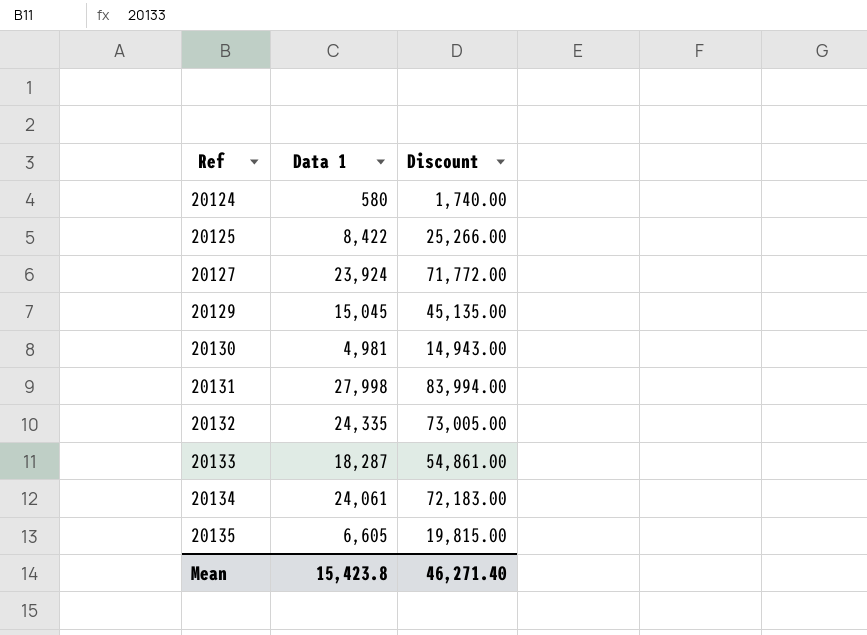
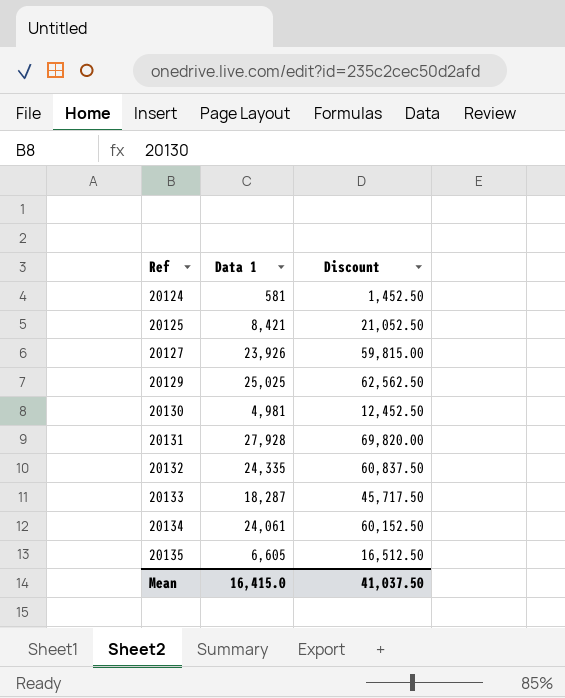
column Discount | formula: [Data 1] * 3 -> [Data 1] * 2.5
20124 | Data 1: 580 -> 581
20125 | Data 1: 8,422 -> 8,421
20127 | Data 1: 23,924 -> 23,926
20129 | Data 1: 15,045 -> 25,025
20131 | Data 1: 27,998 -> 27,928
Mean | Data 1: 15,423.8 -> 16,415.0
Mean | Discount: 46,271.40 -> 41,037.50

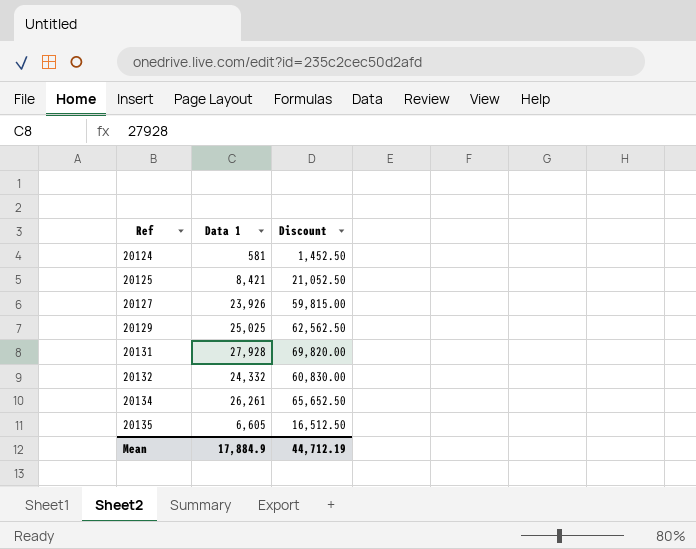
row 20130: 4,981 | 12,452.50 -> none
row 20133: 18,287 | 45,717.50 -> none
20132 | Data 1: 24,335 -> 24,332
20132 | Discount: 60,837.50 -> 60,830.00
20134 | Data 1: 24,061 -> 26,261
20134 | Discount: 60,152.50 -> 65,652.50
Mean | Data 1: 16,415.0 -> 17,884.9
Mean | Discount: 41,037.50 -> 44,712.19

